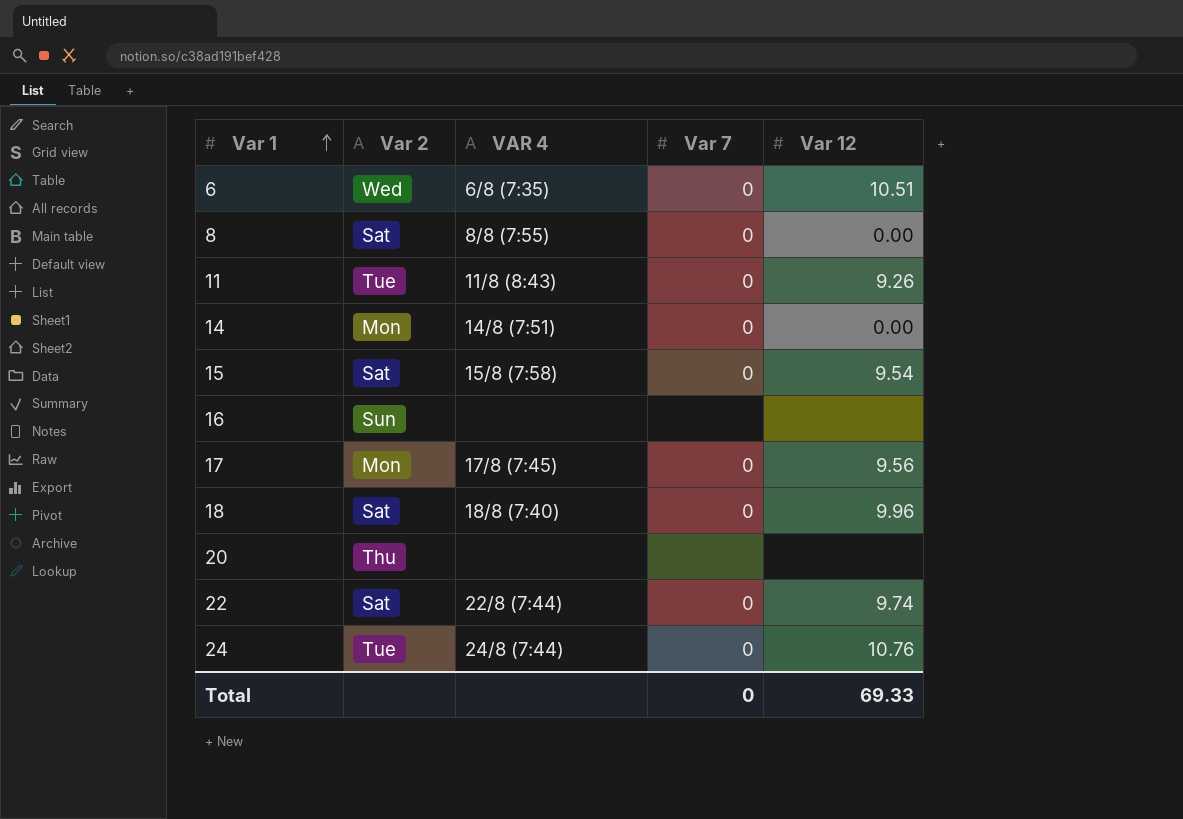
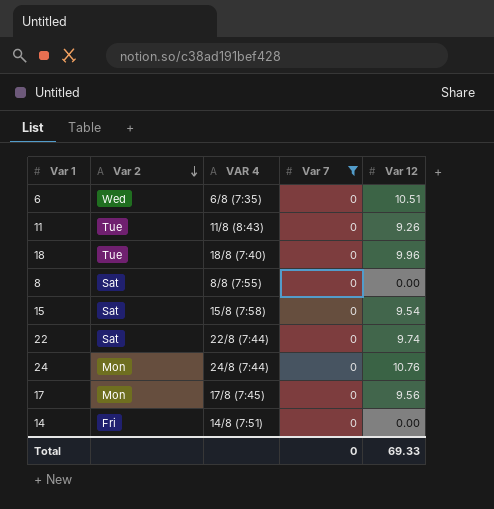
filter: none -> Var 7 = 0
row order: Var 1 ascending -> Var 2 descending
18 | Var 2: Sat -> Tue
24 | Var 2: Tue -> Mon
14 | Var 2: Mon -> Fri

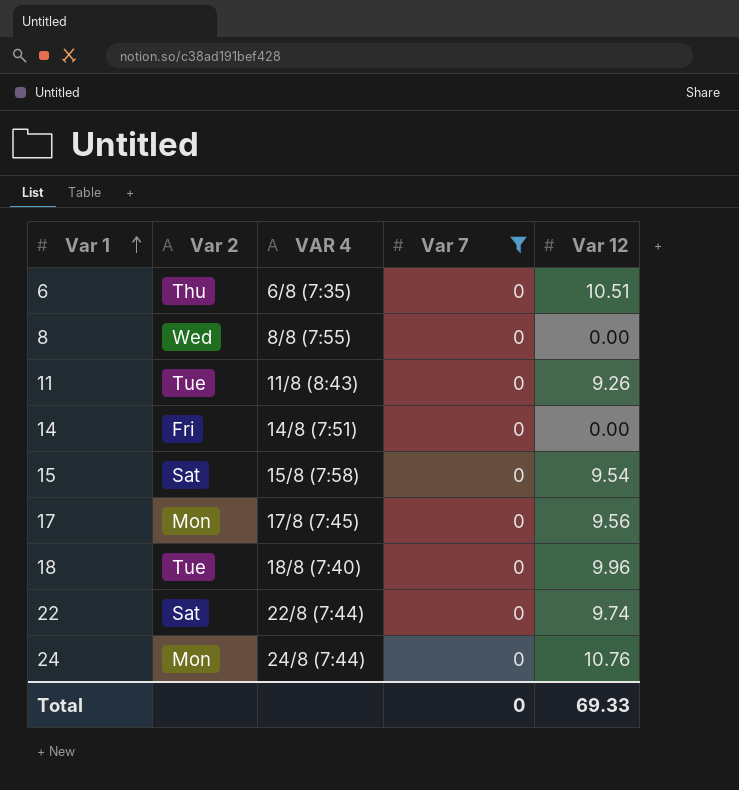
row order: Var 2 descending -> Var 1 ascending
6 | Var 2: Wed -> Thu
8 | Var 2: Sat -> Wed

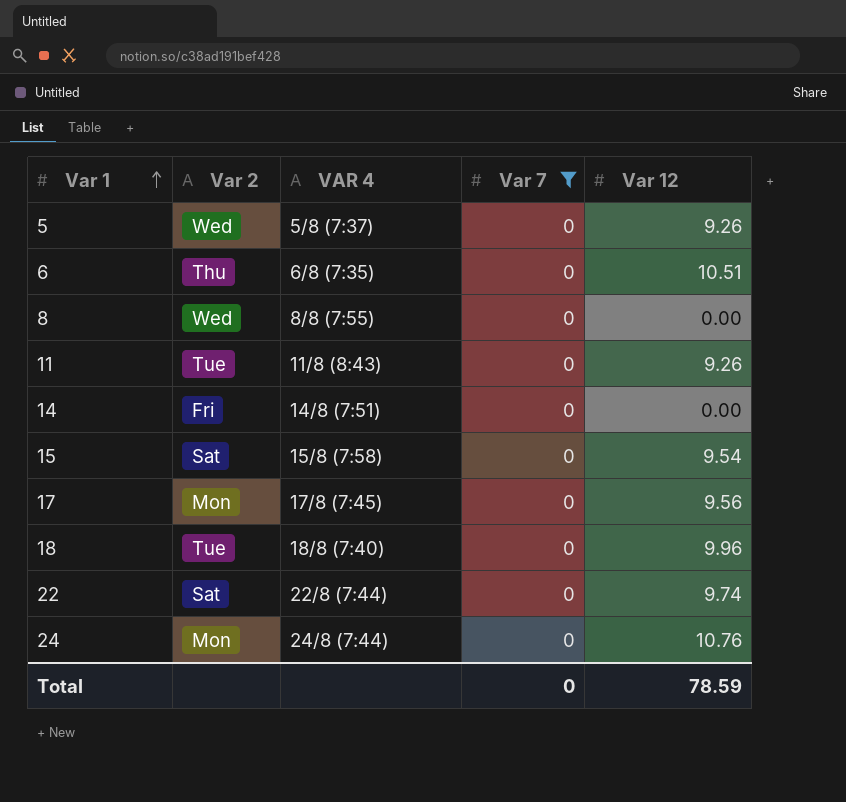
row 5: none -> Wed | 5/8 (7:37) | 0 | 9.26
Total | Var 12: 69.33 -> 78.59

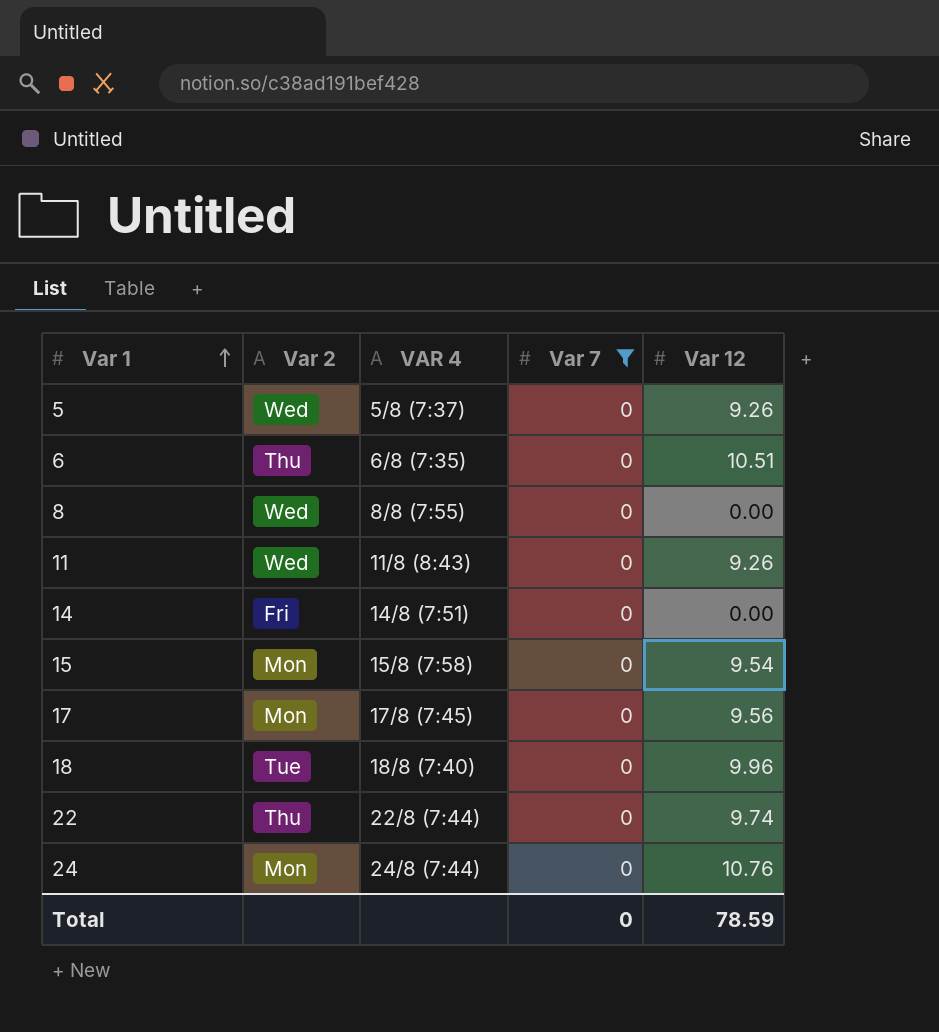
11 | Var 2: Tue -> Wed
15 | Var 2: Sat -> Mon
22 | Var 2: Sat -> Thu

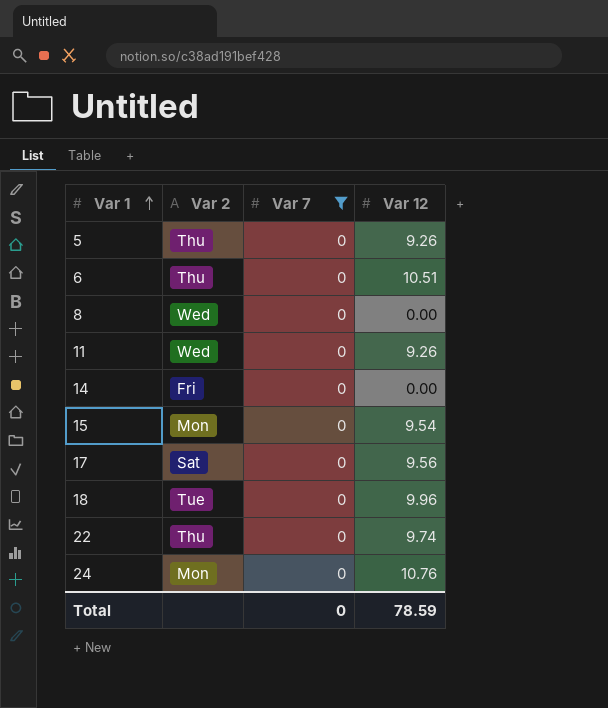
column VAR 4 | position: 3 -> none
5 | Var 2: Wed -> Thu
17 | Var 2: Mon -> Sat

